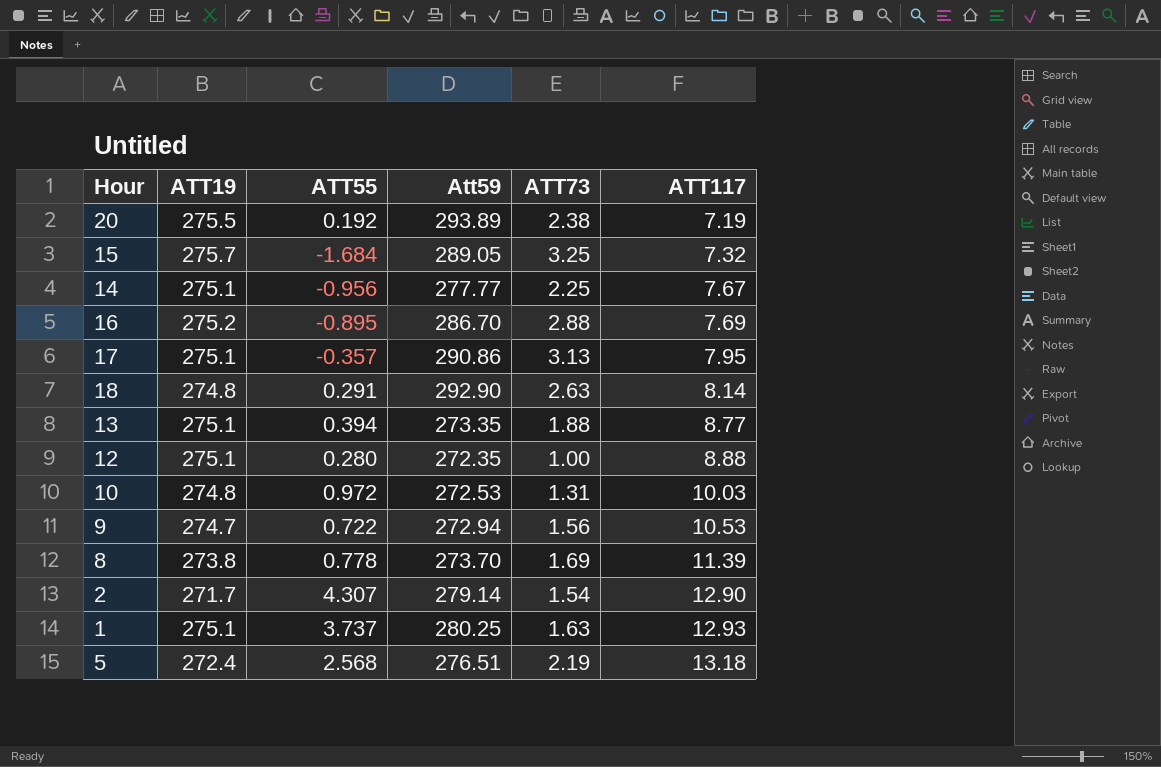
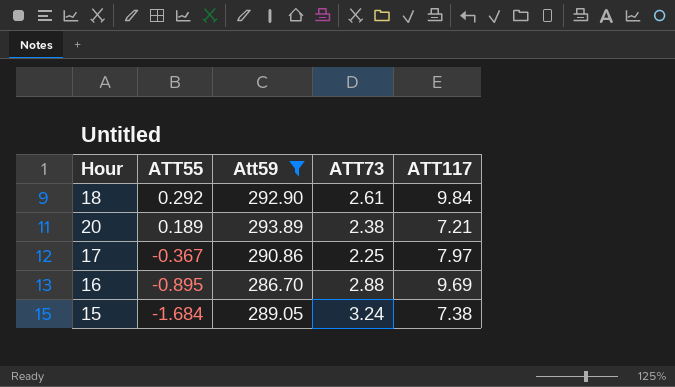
filter: none -> Att59 >= 286.70
row order: ATT117 ascending -> ATT55 descending
column ATT19 | position: 2 -> none
18 | ATT55: 0.291 -> 0.292
18 | ATT73: 2.63 -> 2.61
18 | ATT117: 8.14 -> 9.84
20 | ATT55: 0.192 -> 0.189
20 | ATT117: 7.19 -> 7.21
17 | ATT55: -0.357 -> -0.367
17 | ATT73: 3.13 -> 2.25
17 | ATT117: 7.95 -> 7.97
16 | ATT117: 7.69 -> 9.69
15 | ATT73: 3.25 -> 3.24
15 | ATT117: 7.32 -> 7.38

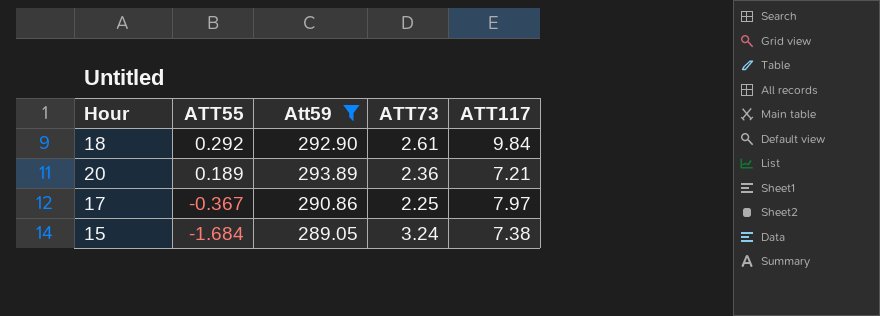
row 16: -0.895 | 286.70 | 2.88 | 9.69 -> none
20 | ATT73: 2.38 -> 2.36

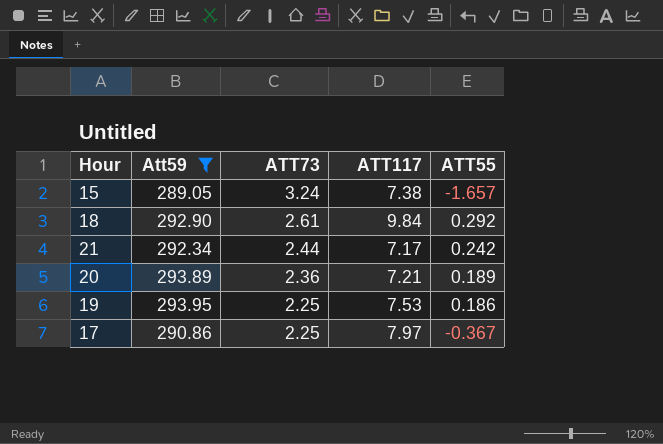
row order: ATT55 descending -> ATT73 descending
column ATT55 | position: 2 -> 5
15 | ATT55: -1.684 -> -1.657
row 21: none -> 292.34 | 2.44 | 7.17 | 0.242
row 19: none -> 293.95 | 2.25 | 7.53 | 0.186

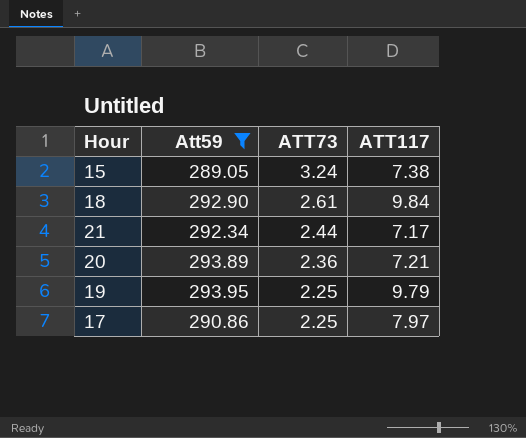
column ATT55 | position: 5 -> none
19 | ATT117: 7.53 -> 9.79

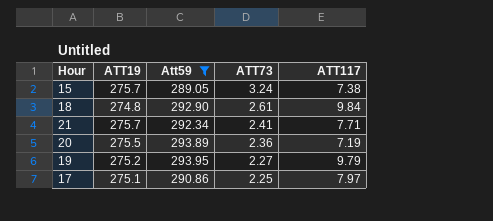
column ATT19 | position: none -> 2
21 | ATT73: 2.44 -> 2.41
21 | ATT117: 7.17 -> 7.71
20 | ATT117: 7.21 -> 7.19
19 | ATT73: 2.25 -> 2.27

